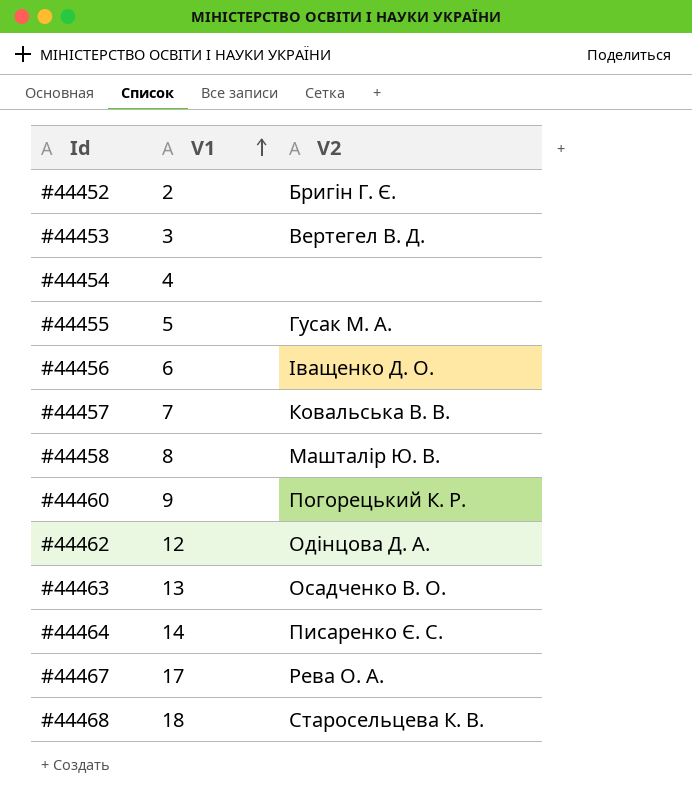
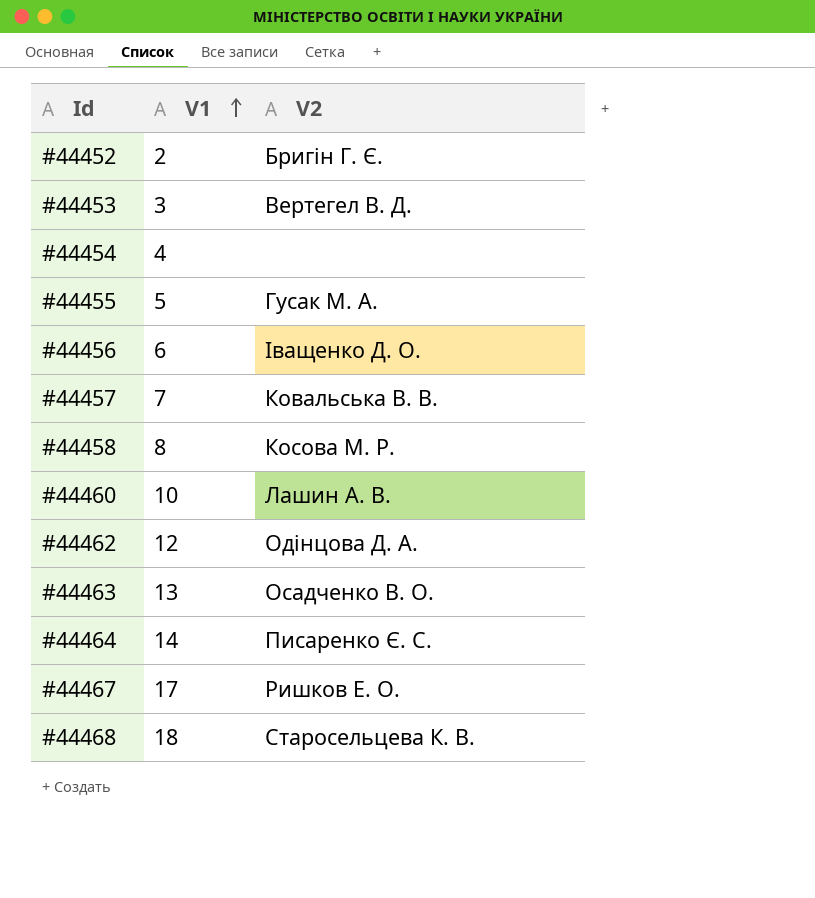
#44458 | V2: Машталір Ю. В. -> Косова М. Р.
#44460 | V1: 9 -> 10
#44460 | V2: Погорецький К. Р. -> Лашин А. В.
#44467 | V2: Рева О. А. -> Ришков Е. О.

